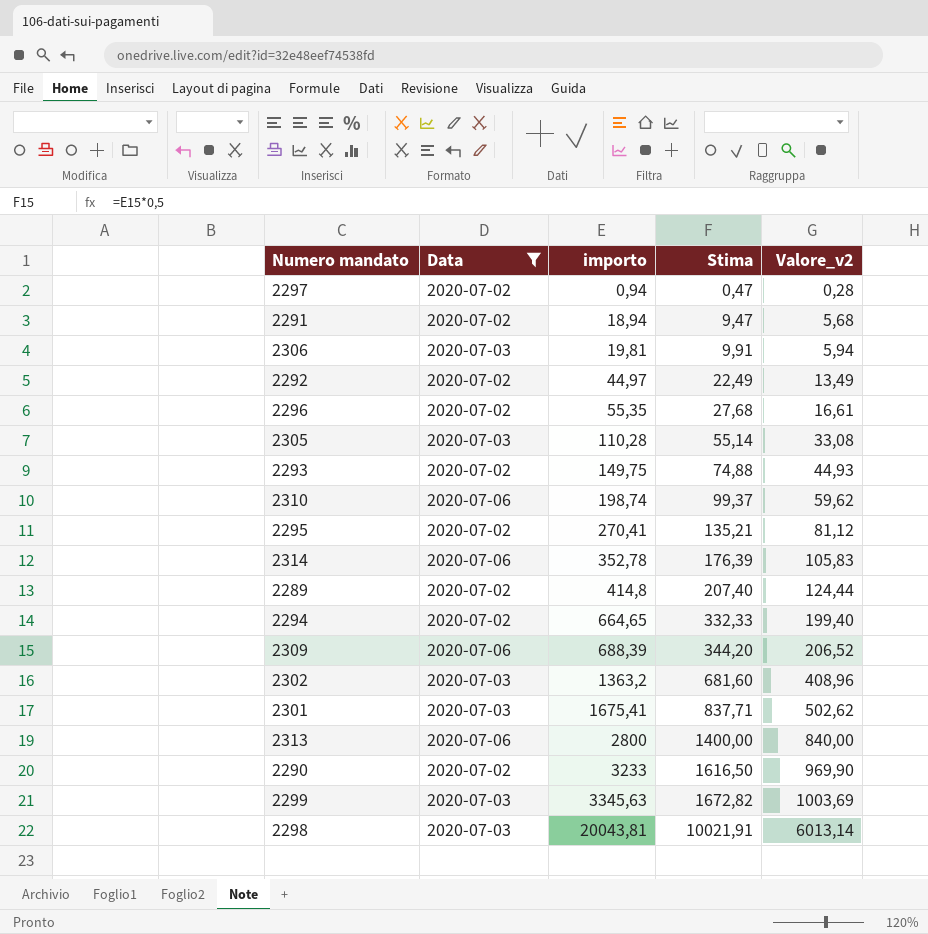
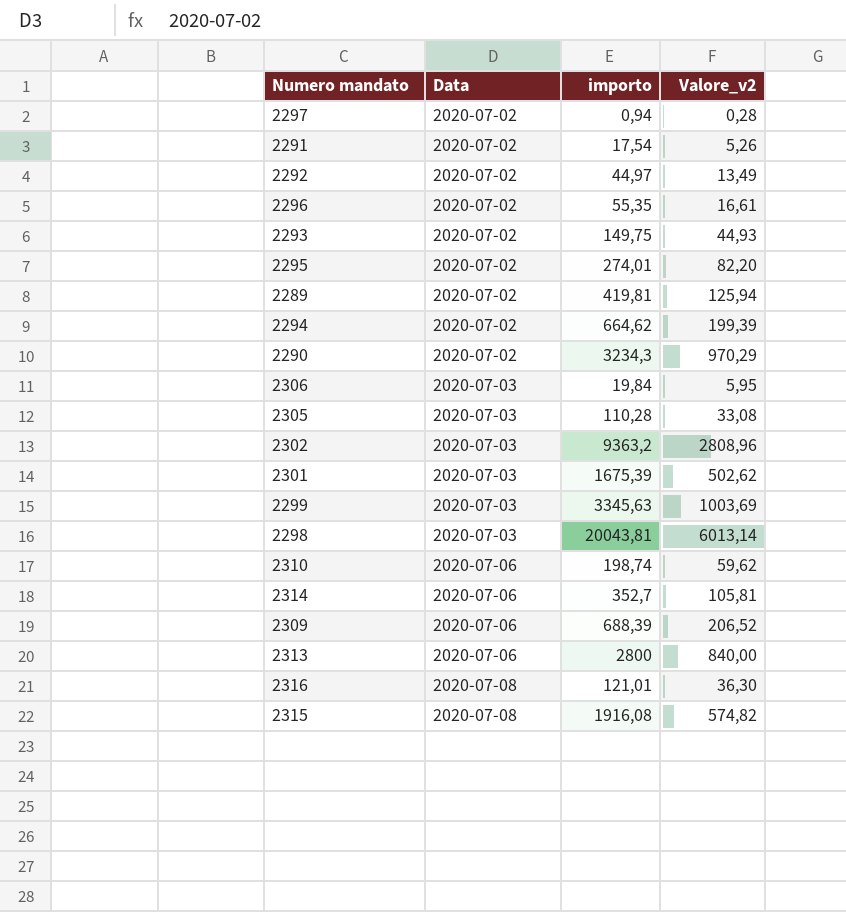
filter: Data != 2020-07-08 -> none
row order: importo ascending -> Data ascending
column Stima | formula: [importo] * 0,5 -> none
2291 | importo: 18,94 -> 17,54
2291 | Valore_v2: 5,68 -> 5,26
2295 | importo: 270,41 -> 274,01
2295 | Valore_v2: 81,12 -> 82,20
2289 | importo: 414,8 -> 419,81
2289 | Valore_v2: 124,44 -> 125,94
2294 | importo: 664,65 -> 664,62
2294 | Valore_v2: 199,40 -> 199,39
2290 | importo: 3233 -> 3234,3
2290 | Valore_v2: 969,90 -> 970,29
2306 | importo: 19,81 -> 19,84
2306 | Valore_v2: 5,94 -> 5,95
2302 | importo: 1363,2 -> 9363,2
2302 | Valore_v2: 408,96 -> 2808,96
2301 | importo: 1675,41 -> 1675,39
2314 | importo: 352,78 -> 352,7
2314 | Valore_v2: 105,83 -> 105,81

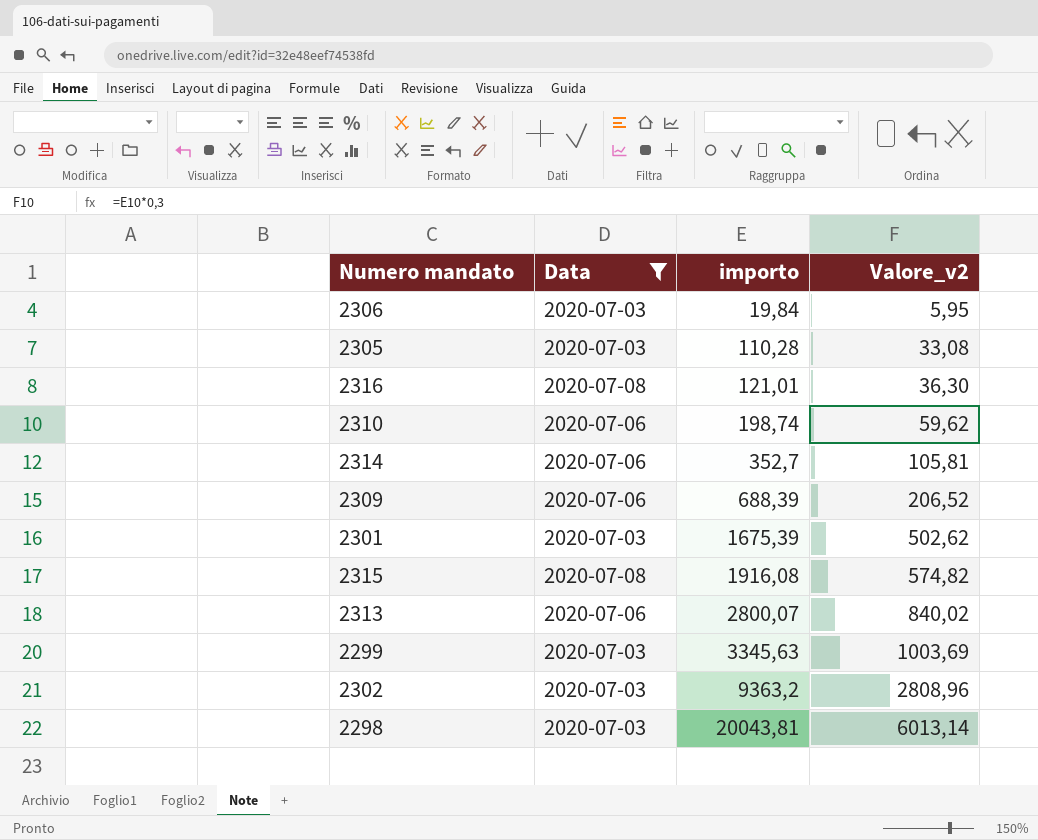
filter: none -> Data != 2020-07-02
row order: Data ascending -> importo ascending
2313 | importo: 2800 -> 2800,07
2313 | Valore_v2: 840,00 -> 840,02

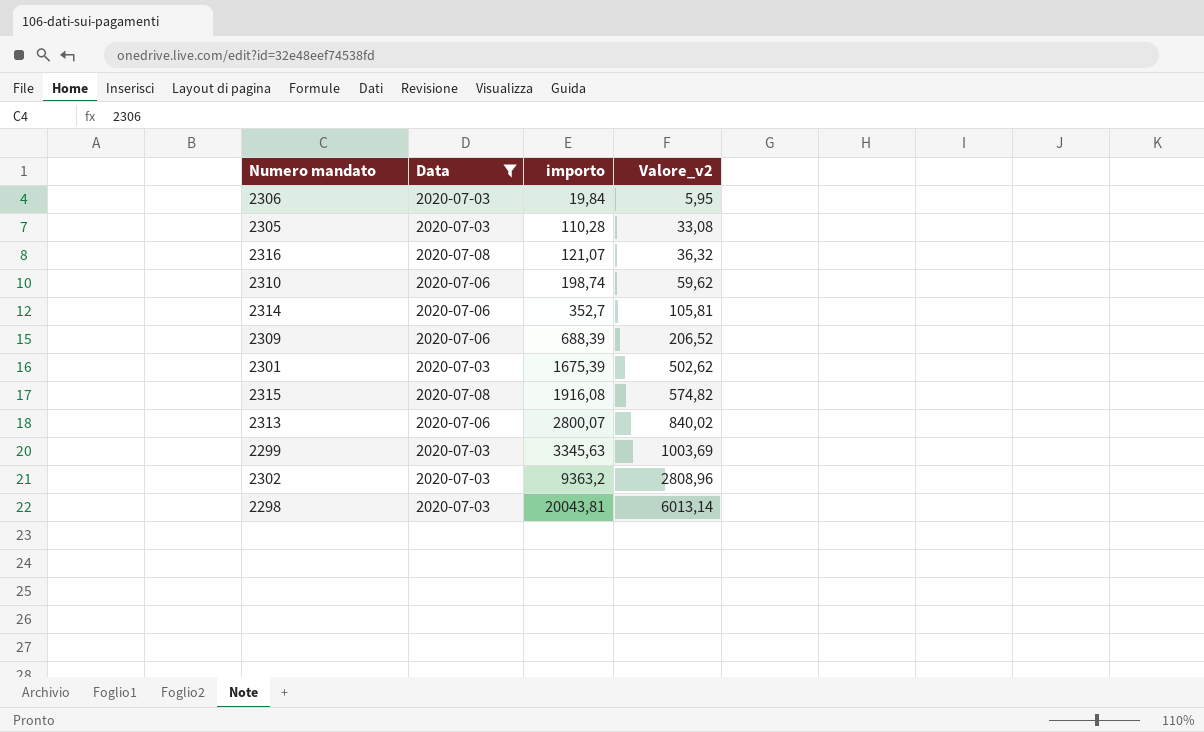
2316 | importo: 121,01 -> 121,07
2316 | Valore_v2: 36,30 -> 36,32

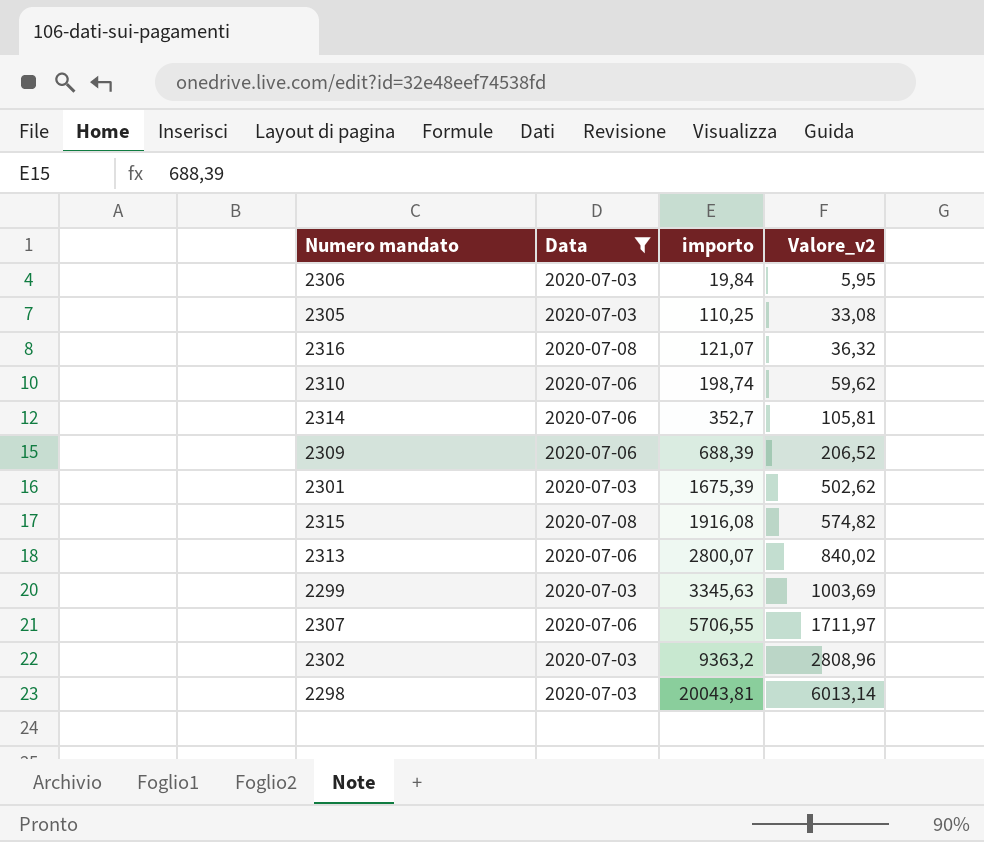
2305 | importo: 110,28 -> 110,25
row 2307: none -> 2020-07-06 | 5706,55 | 1711,97

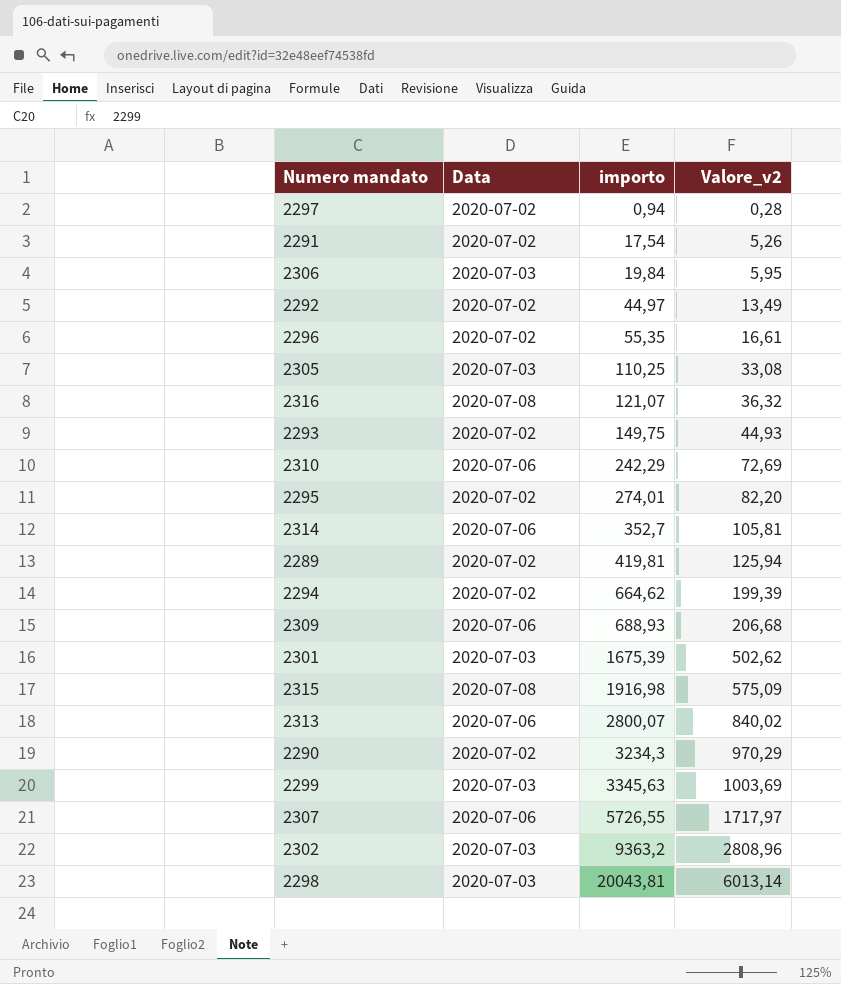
filter: Data != 2020-07-02 -> none
2310 | importo: 198,74 -> 242,29
2310 | Valore_v2: 59,62 -> 72,69
2309 | importo: 688,39 -> 688,93
2309 | Valore_v2: 206,52 -> 206,68
2315 | importo: 1916,08 -> 1916,98
2315 | Valore_v2: 574,82 -> 575,09
2307 | importo: 5706,55 -> 5726,55
2307 | Valore_v2: 1711,97 -> 1717,97

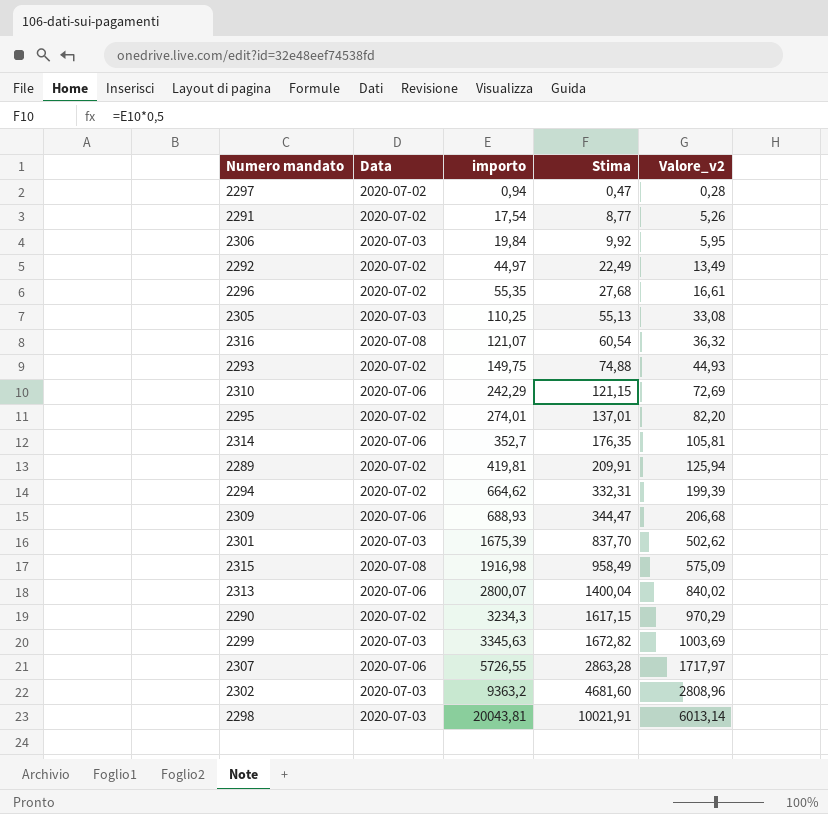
column Stima | formula: none -> [importo] * 0,5

